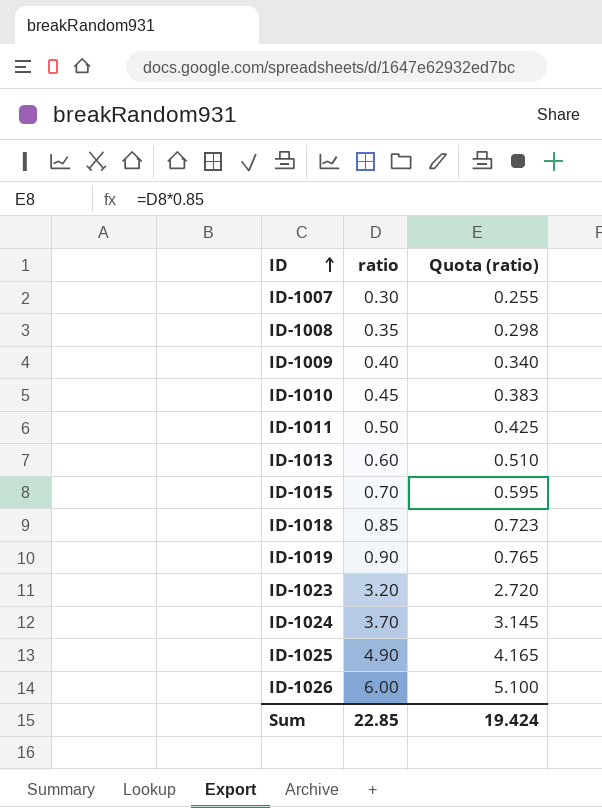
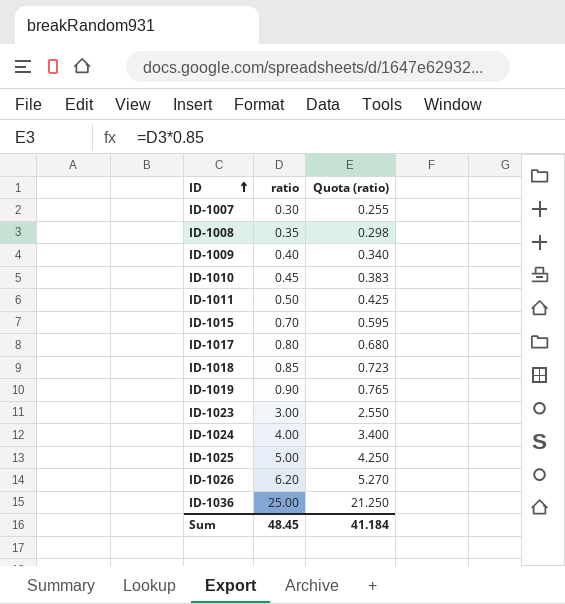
row ID-1013: 0.60 | 0.510 -> none
row ID-1017: none -> 0.80 | 0.680
ID-1023 | ratio: 3.20 -> 3.00
ID-1023 | Quota (ratio): 2.720 -> 2.550
ID-1024 | ratio: 3.70 -> 4.00
ID-1024 | Quota (ratio): 3.145 -> 3.400
ID-1025 | ratio: 4.90 -> 5.00
ID-1025 | Quota (ratio): 4.165 -> 4.250
ID-1026 | ratio: 6.00 -> 6.20
ID-1026 | Quota (ratio): 5.100 -> 5.270
row ID-1036: none -> 25.00 | 21.250
Sum | ratio: 22.85 -> 48.45
Sum | Quota (ratio): 19.424 -> 41.184

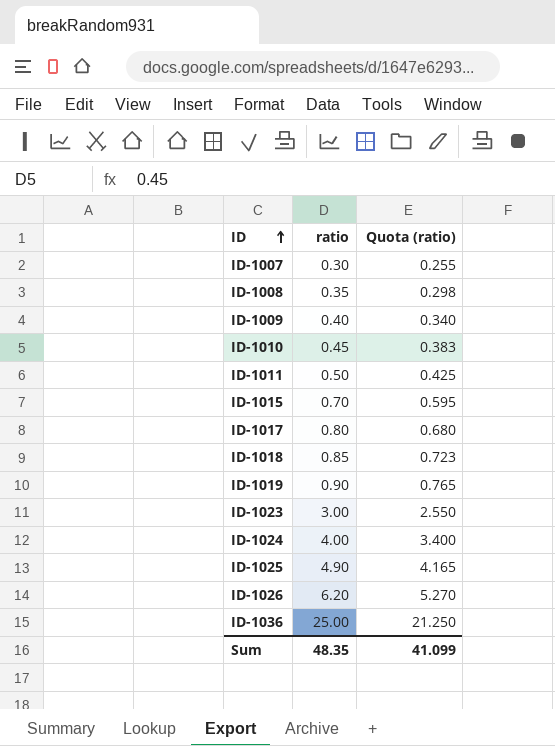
ID-1025 | ratio: 5.00 -> 4.90
ID-1025 | Quota (ratio): 4.250 -> 4.165
Sum | ratio: 48.45 -> 48.35
Sum | Quota (ratio): 41.184 -> 41.099

